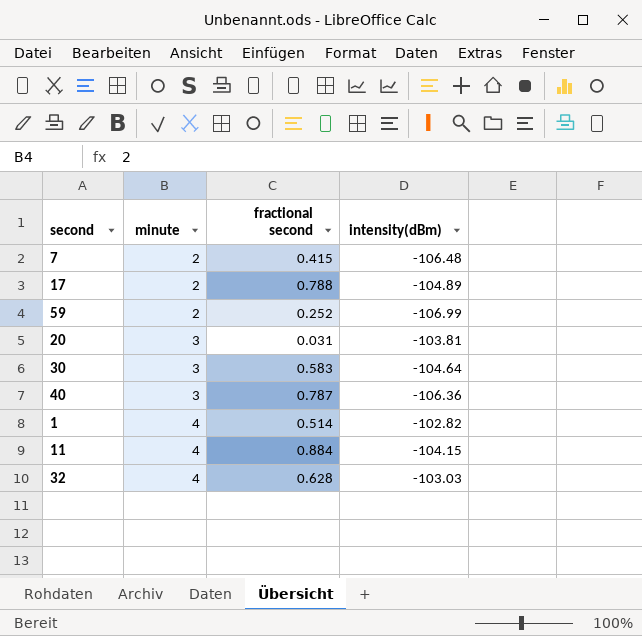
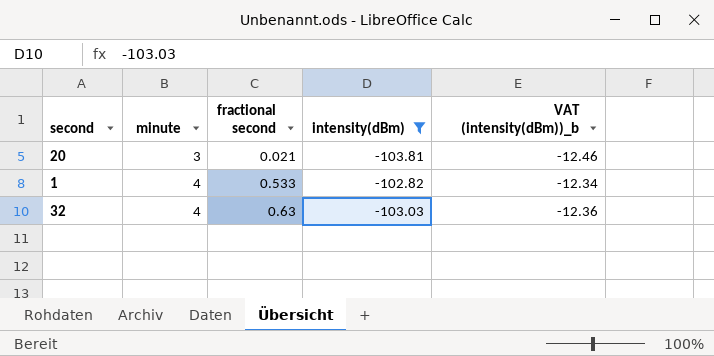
filter: none -> intensity(dBm) >= -103.81
column VAT (intensity(dBm))_b | formula: none -> [intensity(dBm)] * 0.12
20 | fractional second: 0.031 -> 0.021
1 | fractional second: 0.514 -> 0.533
32 | fractional second: 0.628 -> 0.63

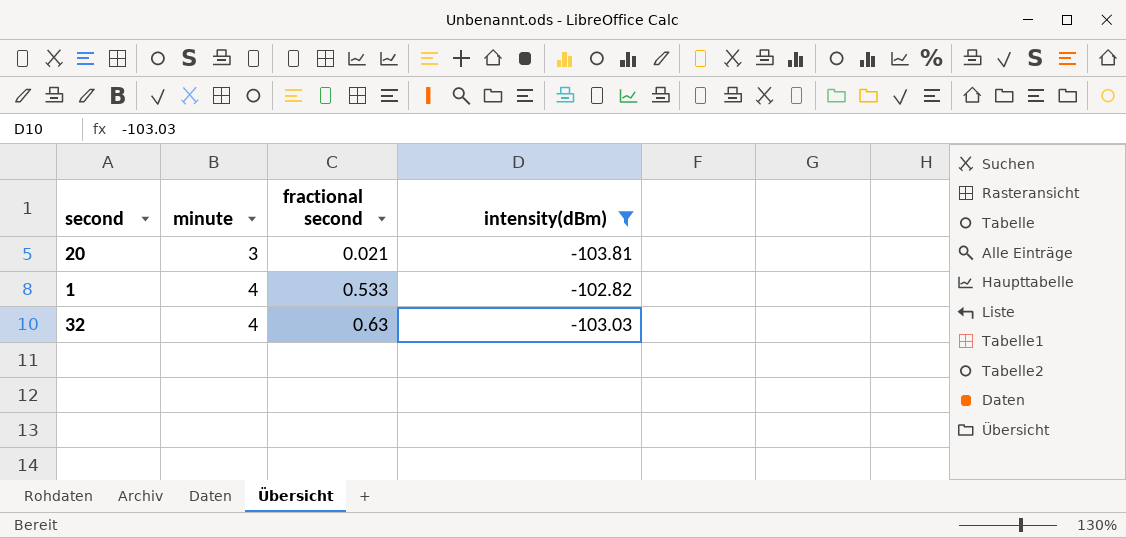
column VAT (intensity(dBm))_b | formula: [intensity(dBm)] * 0.12 -> none

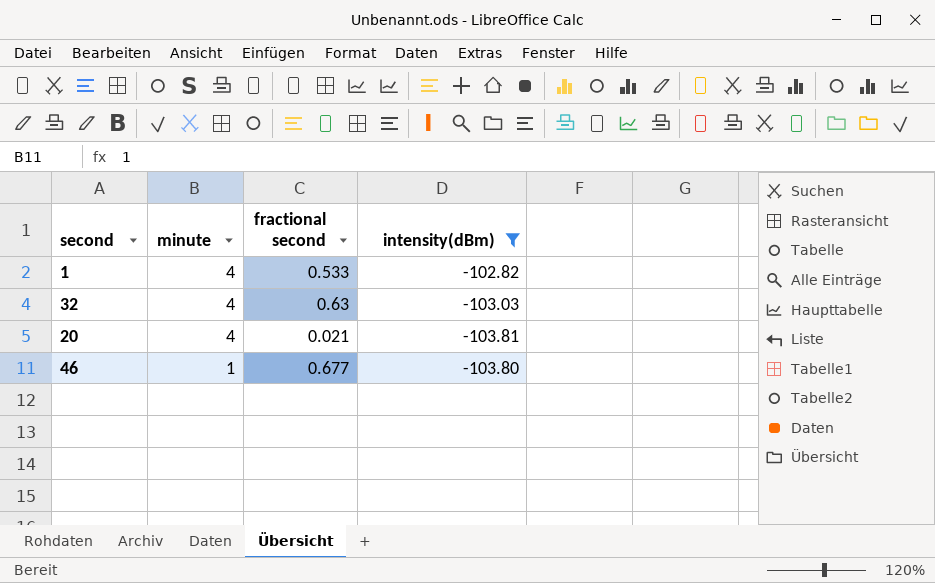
row order: minute ascending -> minute descending
20 | minute: 3 -> 4
row 46: none -> 1 | 0.677 | -103.80

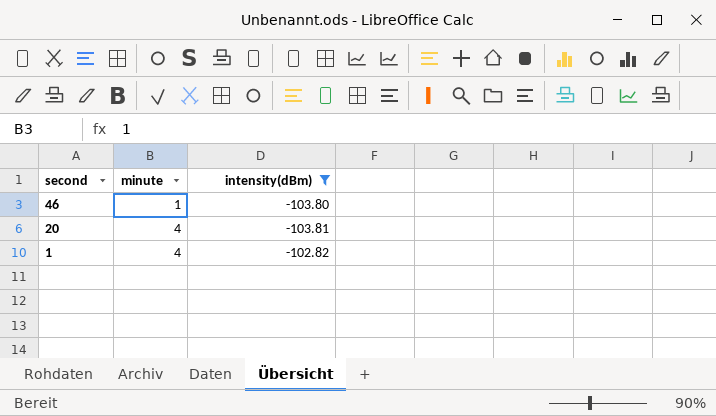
row order: minute descending -> second descending
column fractional second | position: 3 -> none
row 32: 4 | 0.63 | -103.03 -> none

